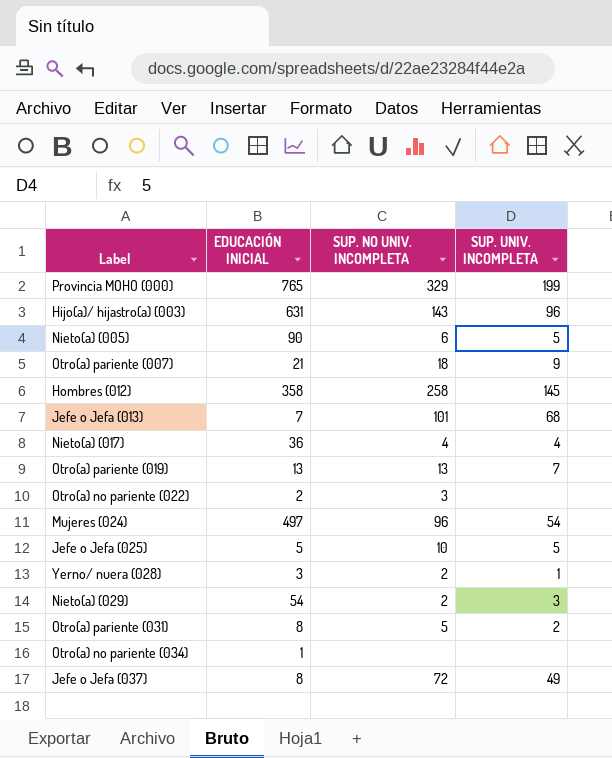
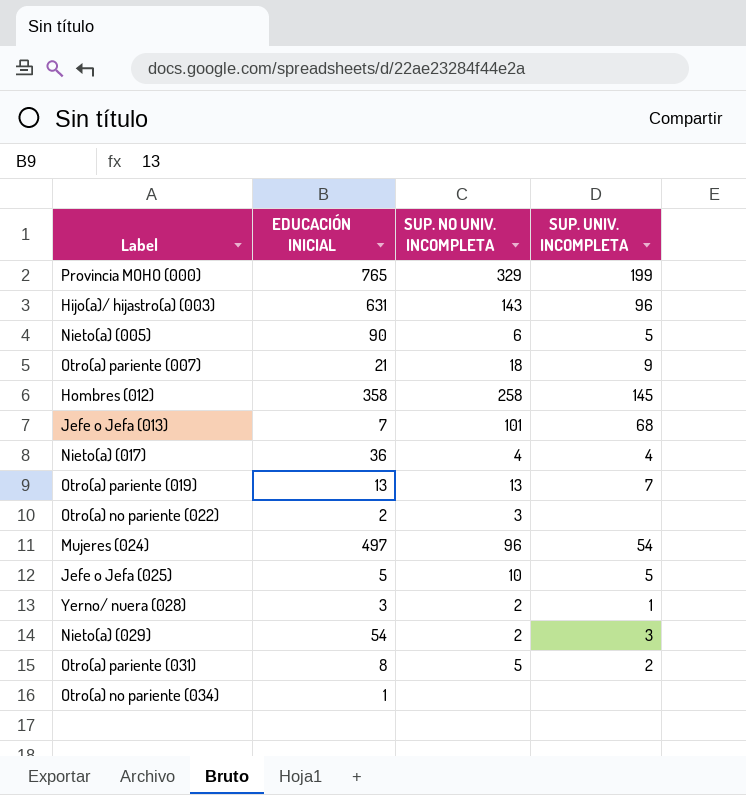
row Jefe o Jefa (037): 8 | 72 | 49 -> none

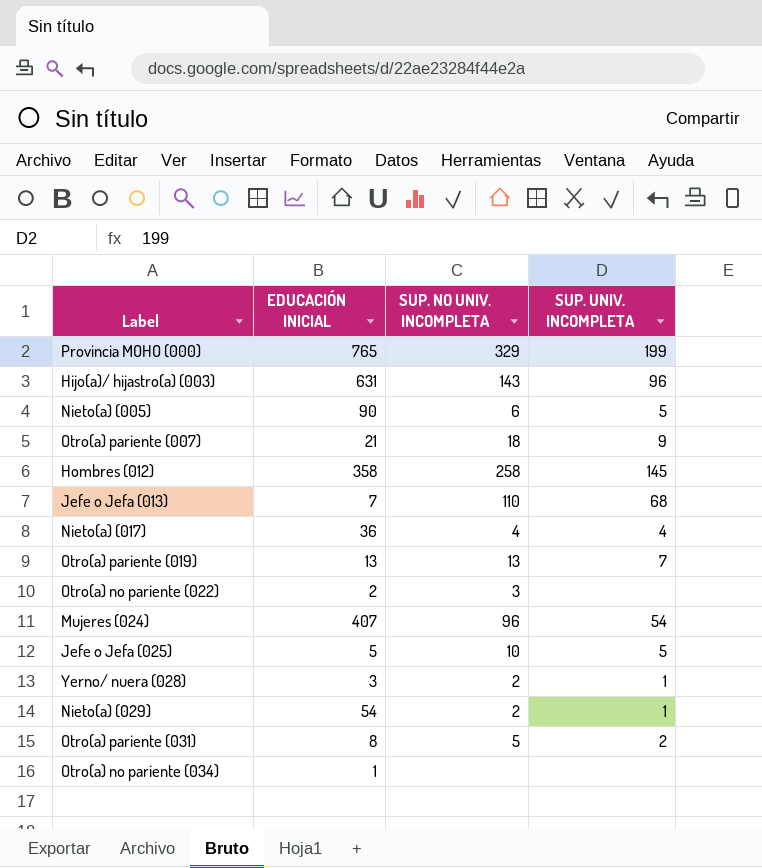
Jefe o Jefa (013) | SUP. NO UNIV. INCOMPLETA: 101 -> 110
Mujeres (024) | EDUCACIÓN INICIAL: 497 -> 407
Nieto(a) (029) | SUP. UNIV. INCOMPLETA: 3 -> 1

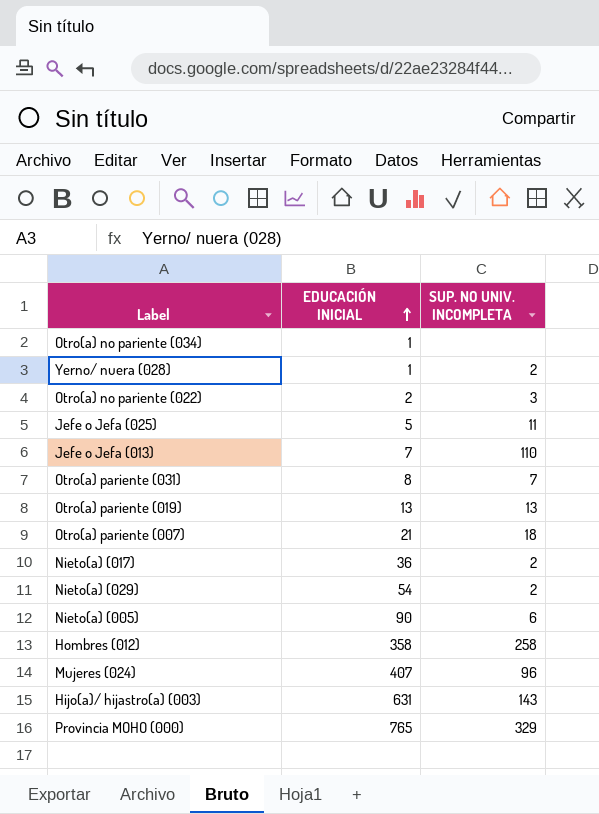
row order: none -> EDUCACIÓN INICIAL ascending
column SUP. UNIV. INCOMPLETA | position: 4 -> none
Yerno/ nuera (028) | EDUCACIÓN INICIAL: 3 -> 1
Jefe o Jefa (025) | SUP. NO UNIV. INCOMPLETA: 10 -> 11
Otro(a) pariente (031) | SUP. NO UNIV. INCOMPLETA: 5 -> 7
Nieto(a) (017) | SUP. NO UNIV. INCOMPLETA: 4 -> 2

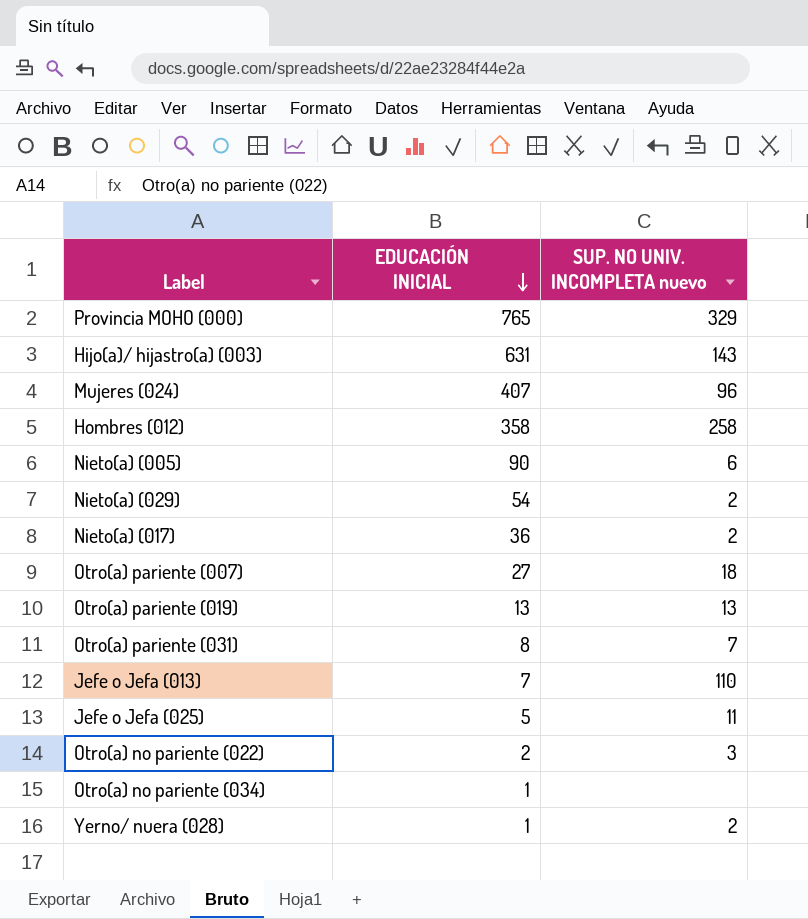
row order: EDUCACIÓN INICIAL ascending -> EDUCACIÓN INICIAL descending
column name: SUP. NO UNIV. INCOMPLETA -> SUP. NO UNIV. INCOMPLETA nuevo
Otro(a) pariente (007) | EDUCACIÓN INICIAL: 21 -> 27

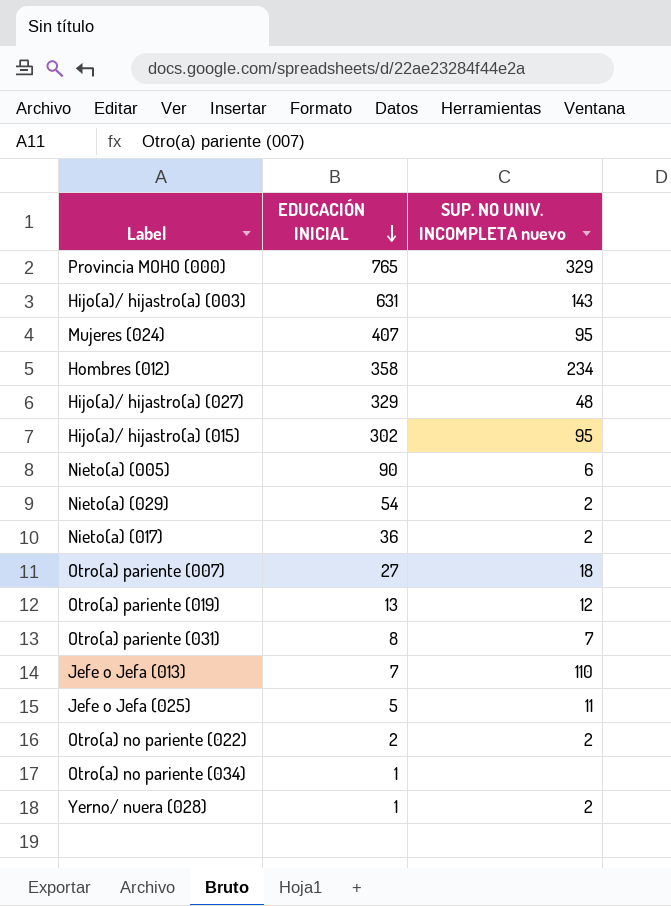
Mujeres (024) | SUP. NO UNIV. INCOMPLETA nuevo: 96 -> 95
Hombres (012) | SUP. NO UNIV. INCOMPLETA nuevo: 258 -> 234
row Hijo(a)/ hijastro(a) (027): none -> 329 | 48
row Hijo(a)/ hijastro(a) (015): none -> 302 | 95
Otro(a) pariente (019) | SUP. NO UNIV. INCOMPLETA nuevo: 13 -> 12
Otro(a) no pariente (022) | SUP. NO UNIV. INCOMPLETA nuevo: 3 -> 2

